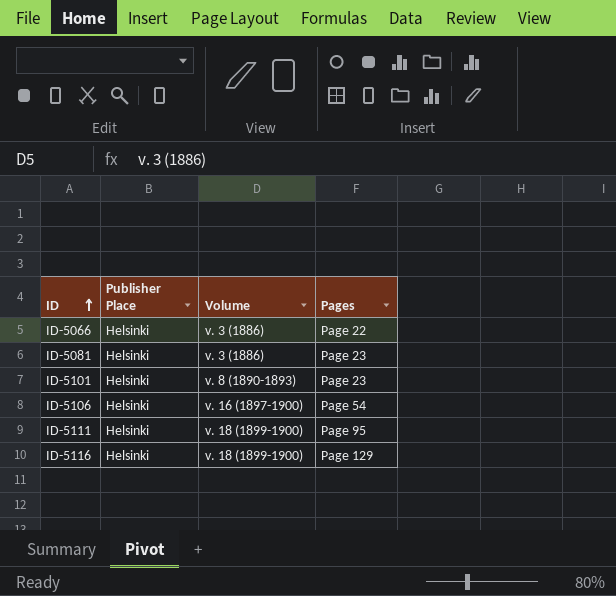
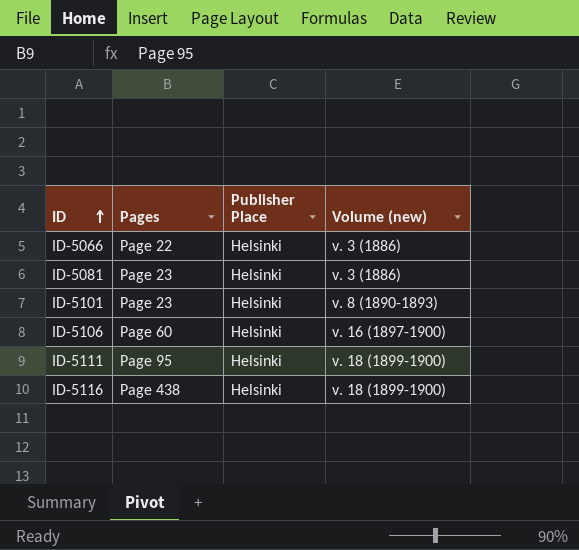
column Pages | position: 4 -> 2
column name: Volume -> Volume (new)
ID-5106 | Pages: Page 54 -> Page 60
ID-5116 | Pages: Page 129 -> Page 438

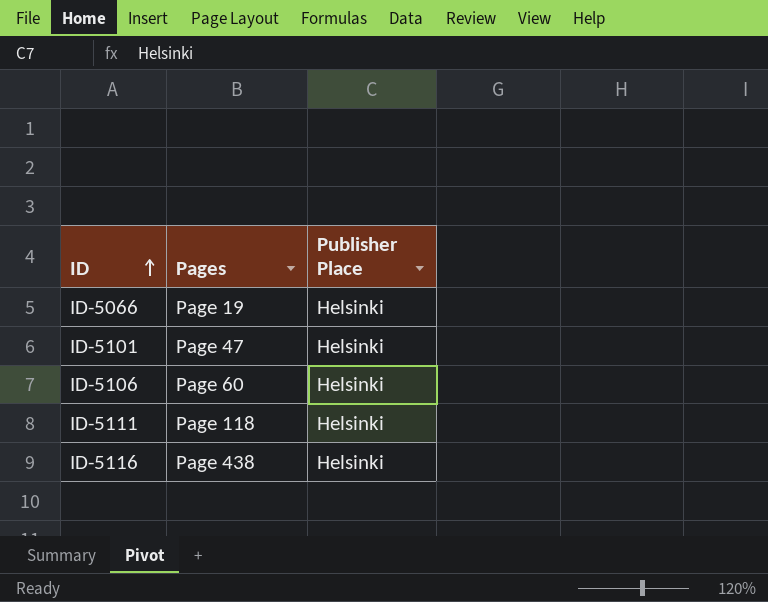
column Volume (new) | position: 4 -> none
row ID-5081: Page 23 | Helsinki | v. 3 (1886) -> none
ID-5066 | Pages: Page 22 -> Page 19
ID-5101 | Pages: Page 23 -> Page 47
ID-5111 | Pages: Page 95 -> Page 118

